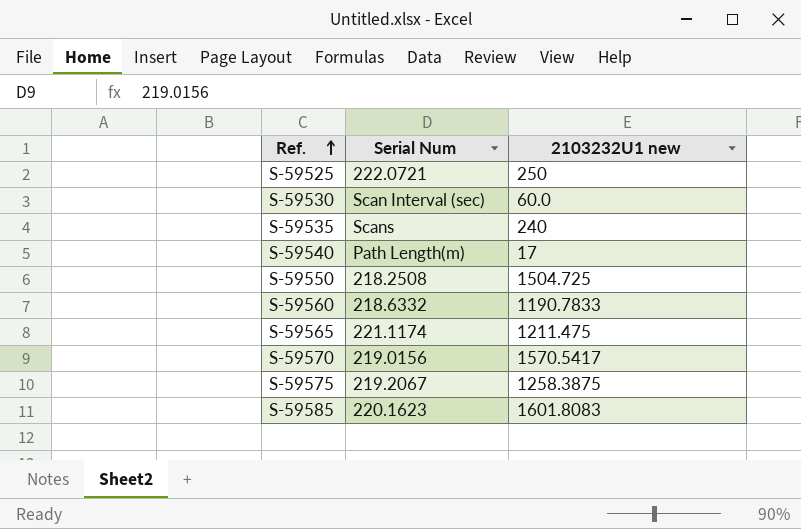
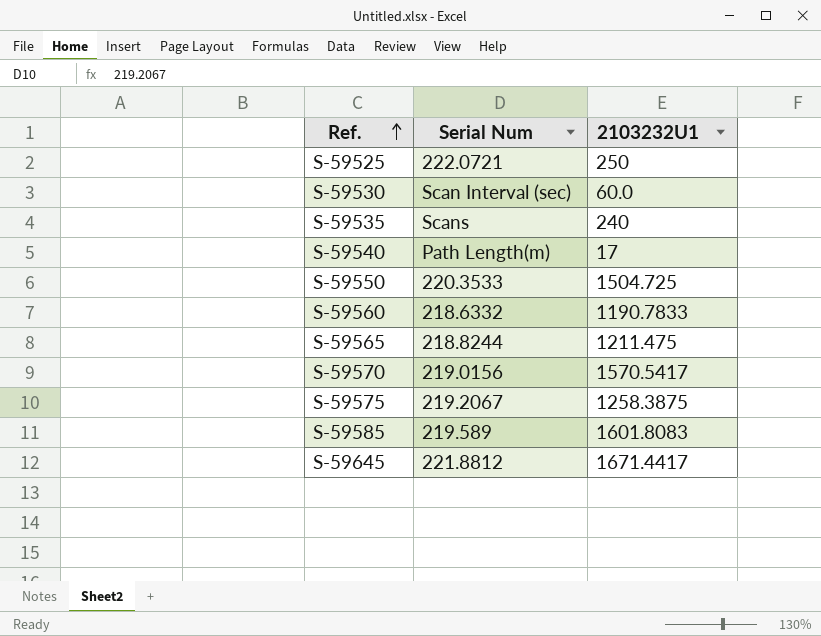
column name: 2103232U1 new -> 2103232U1
S-59550 | Serial Num: 218.2508 -> 220.3533
S-59565 | Serial Num: 221.1174 -> 218.8244
S-59585 | Serial Num: 220.1623 -> 219.589
row S-59645: none -> 221.8812 | 1671.4417

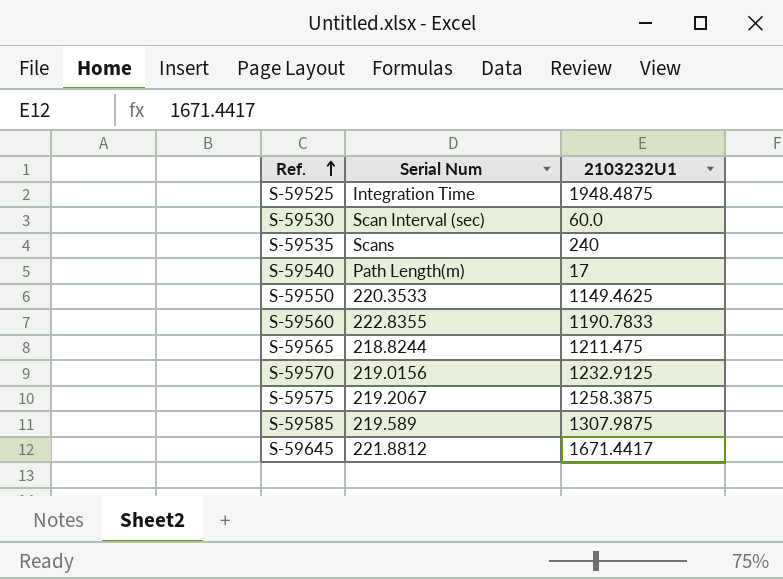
S-59525 | Serial Num: 222.0721 -> Integration Time
S-59525 | 2103232U1: 250 -> 1948.4875
S-59550 | 2103232U1: 1504.725 -> 1149.4625
S-59560 | Serial Num: 218.6332 -> 222.8355
S-59570 | 2103232U1: 1570.5417 -> 1232.9125
S-59585 | 2103232U1: 1601.8083 -> 1307.9875

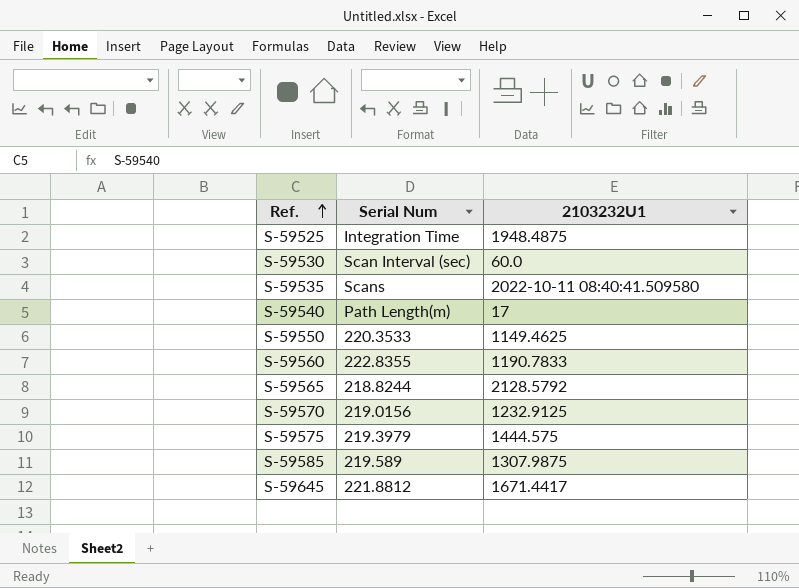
S-59535 | 2103232U1: 240 -> 2022-10-11 08:40:41.509580
S-59565 | 2103232U1: 1211.475 -> 2128.5792
S-59575 | Serial Num: 219.2067 -> 219.3979
S-59575 | 2103232U1: 1258.3875 -> 1444.575

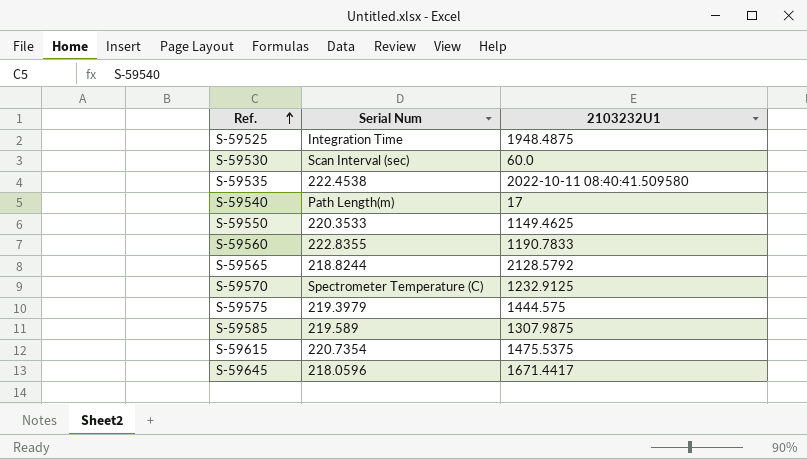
S-59535 | Serial Num: Scans -> 222.4538
S-59570 | Serial Num: 219.0156 -> Spectrometer Temperature (C)
row S-59615: none -> 220.7354 | 1475.5375
S-59645 | Serial Num: 221.8812 -> 218.0596

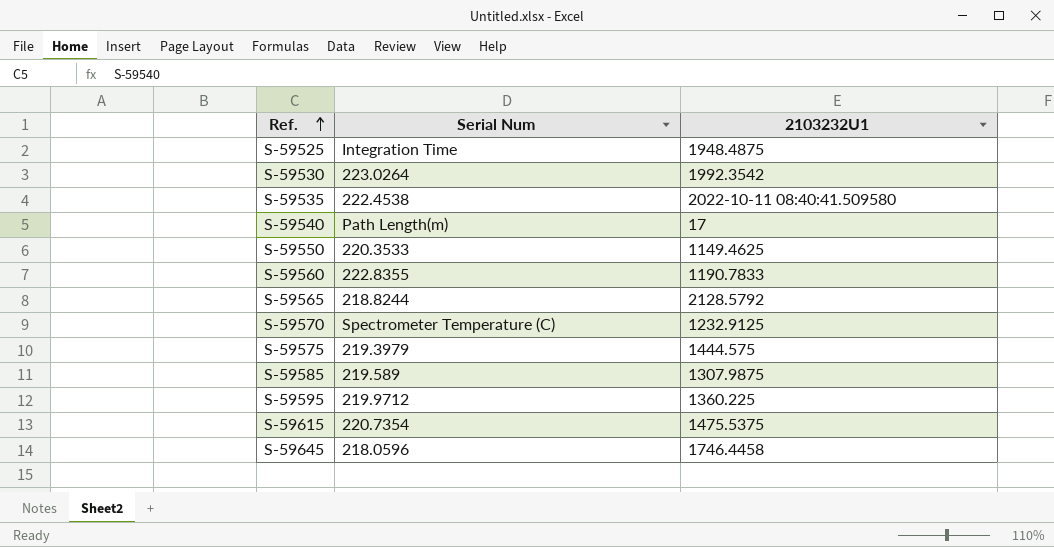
S-59530 | Serial Num: Scan Interval (sec) -> 223.0264
S-59530 | 2103232U1: 60.0 -> 1992.3542
row S-59595: none -> 219.9712 | 1360.225
S-59645 | 2103232U1: 1671.4417 -> 1746.4458

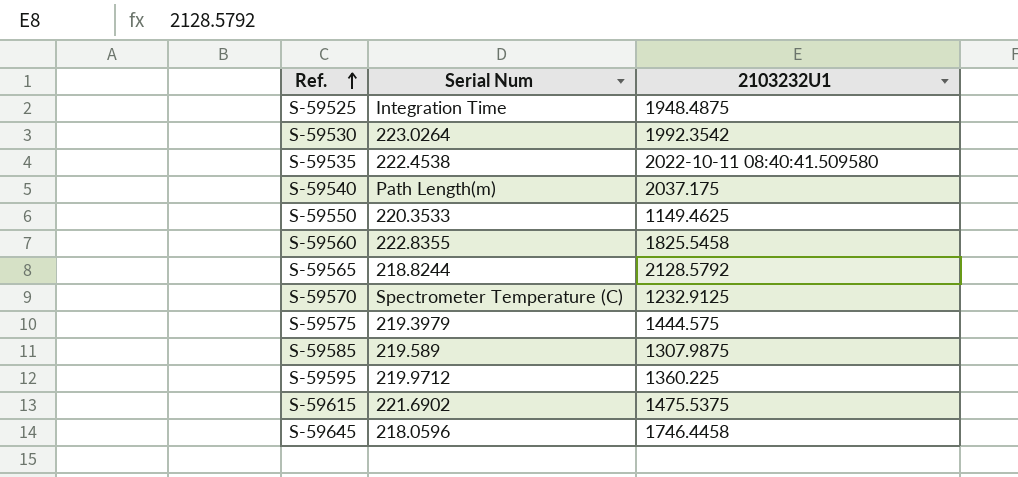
S-59540 | 2103232U1: 17 -> 2037.175
S-59560 | 2103232U1: 1190.7833 -> 1825.5458
S-59615 | Serial Num: 220.7354 -> 221.6902

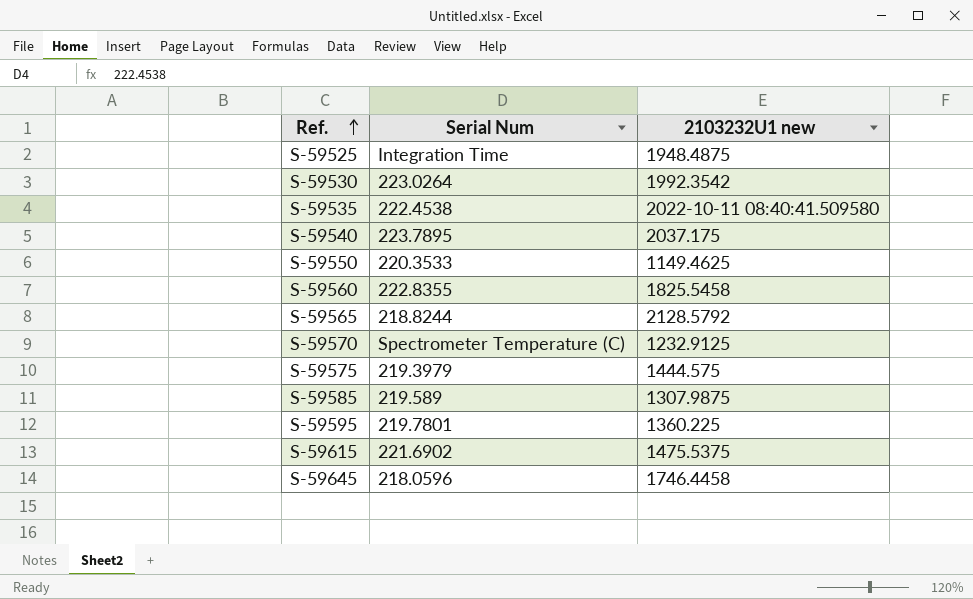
column name: 2103232U1 -> 2103232U1 new
S-59540 | Serial Num: Path Length(m) -> 223.7895
S-59595 | Serial Num: 219.9712 -> 219.7801

